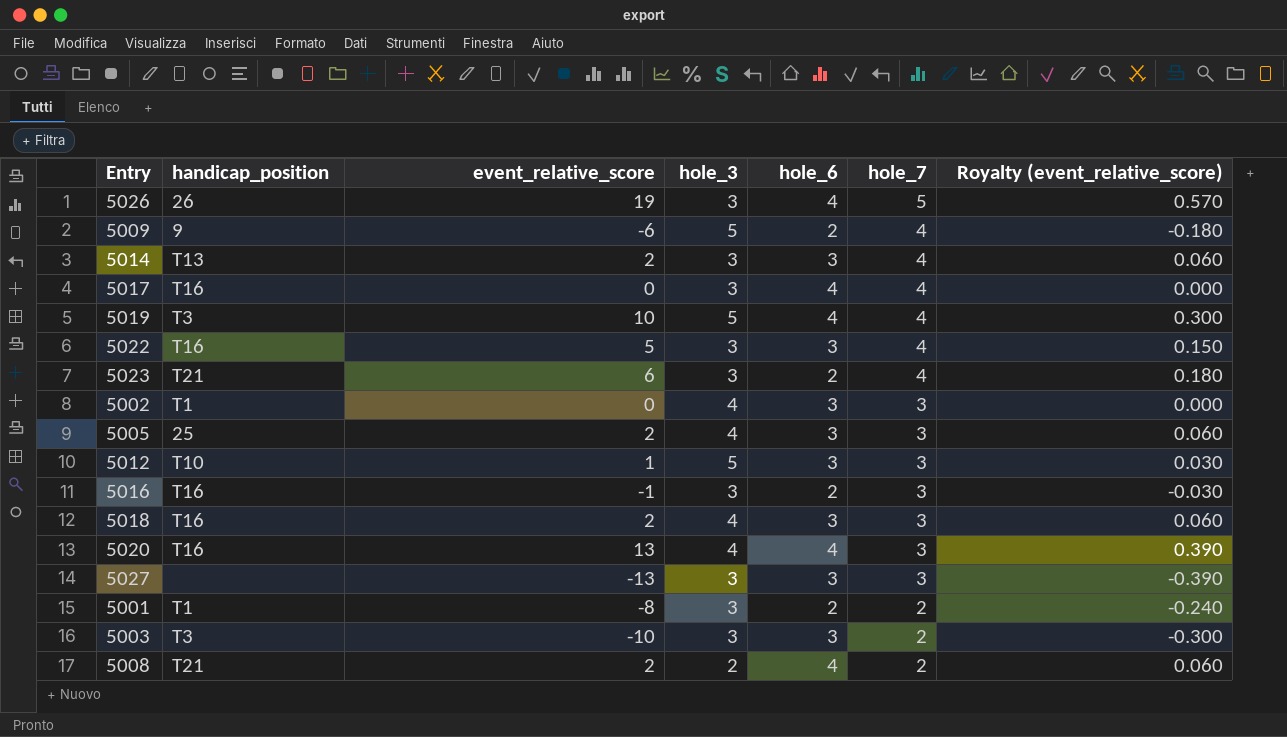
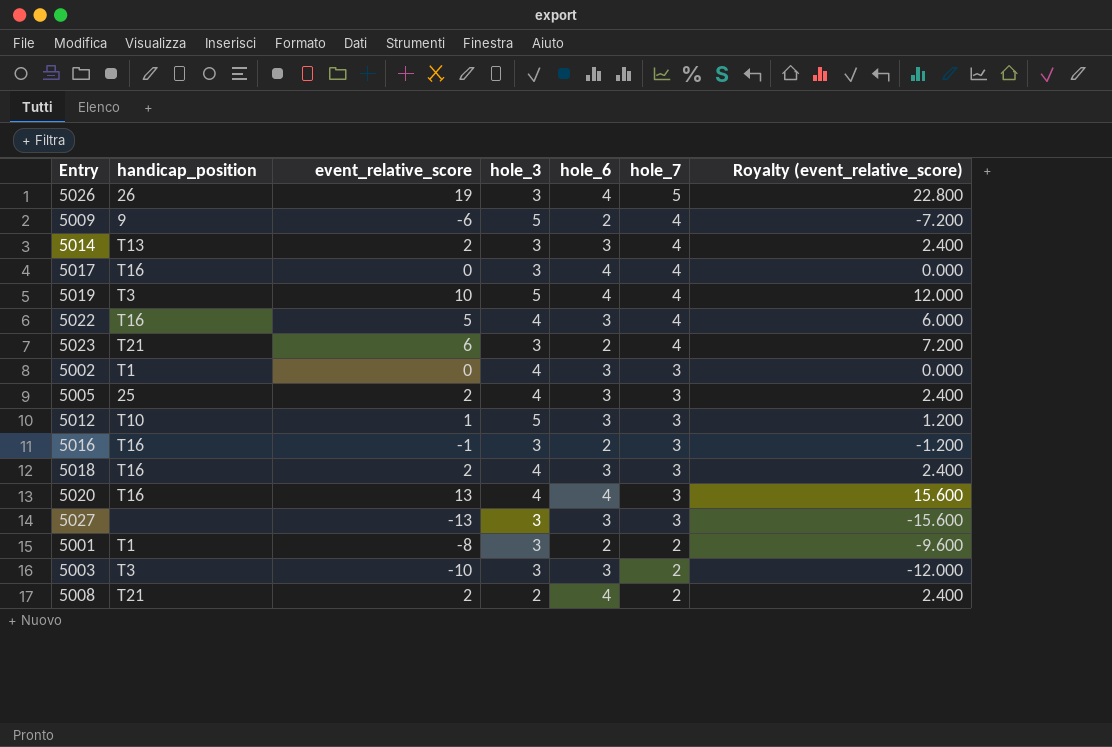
column Royalty (event_relative_score) | formula: [event_relative_score] * 0.03 -> [event_relative_score] * 1.2
5022 | hole_3: 3 -> 4

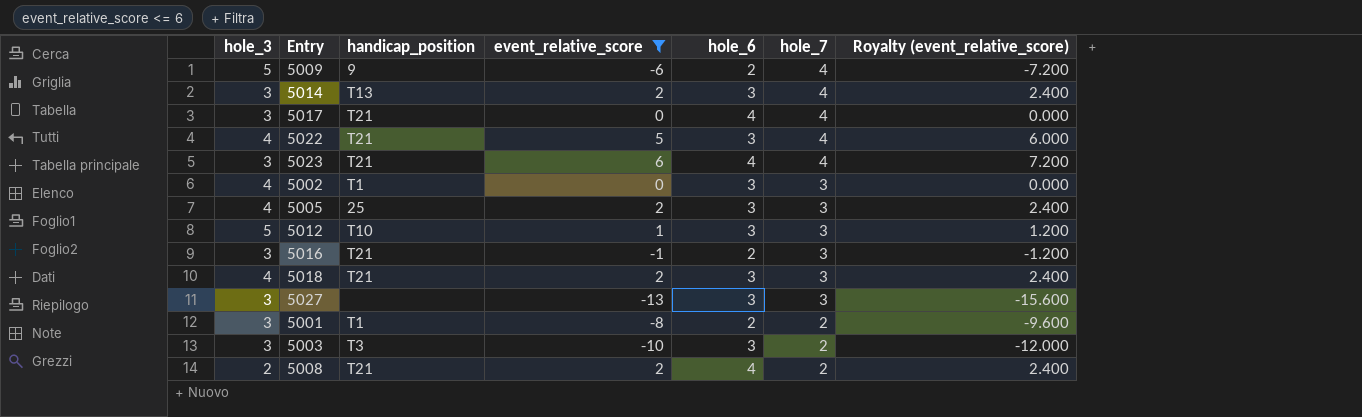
filter: none -> event_relative_score <= 6
column hole_3 | position: 4 -> 1
5017 | handicap_position: T16 -> T21
5022 | handicap_position: T16 -> T21
5023 | hole_6: 2 -> 4
5016 | handicap_position: T16 -> T21
5018 | handicap_position: T16 -> T21

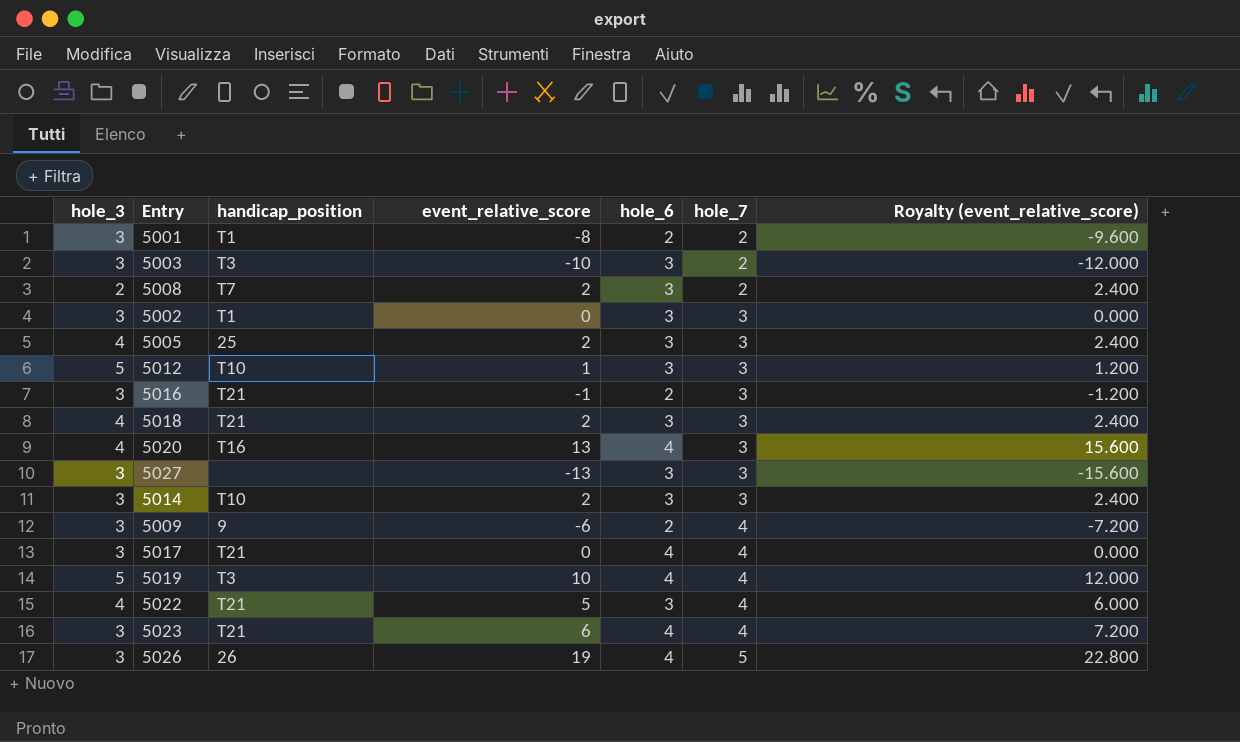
filter: event_relative_score <= 6 -> none
row order: hole_7 descending -> hole_7 ascending
5008 | handicap_position: T21 -> T7
5008 | hole_6: 4 -> 3
5002 | hole_3: 4 -> 3
5014 | handicap_position: T13 -> T10
5014 | hole_7: 4 -> 3
5009 | hole_3: 5 -> 3

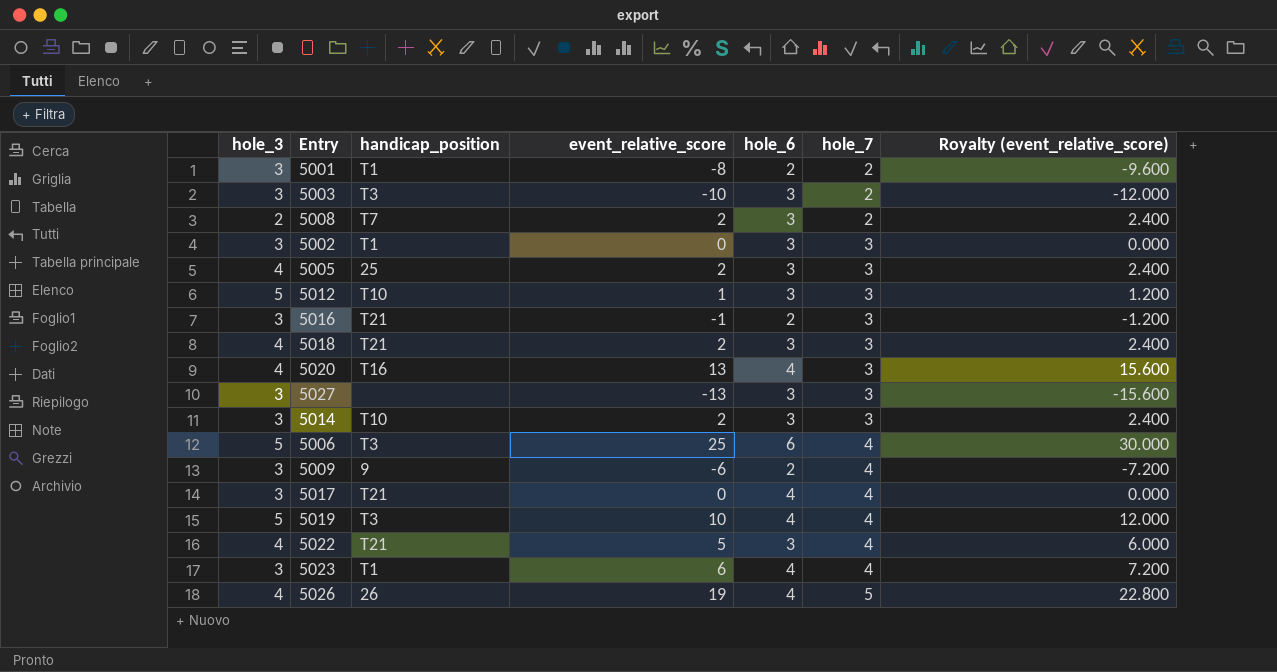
row 5006: none -> 5 | T3 | 25 | 6 | 4 | 30.000
5023 | handicap_position: T21 -> T1
5026 | hole_3: 3 -> 4

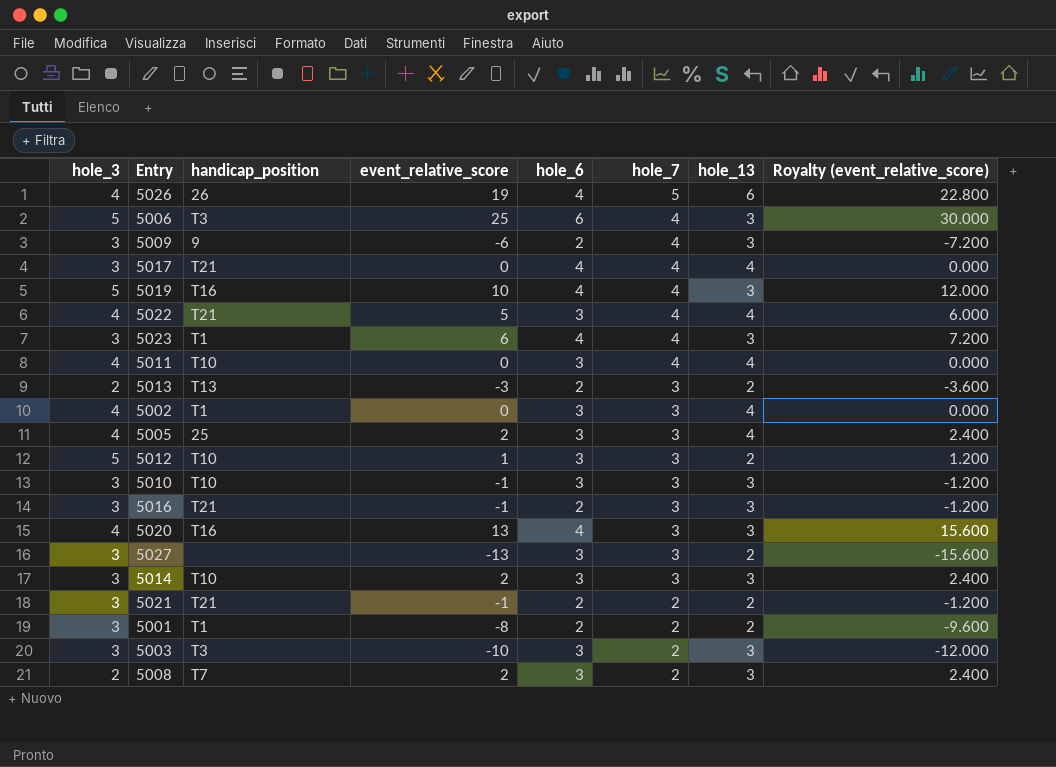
row order: hole_7 ascending -> hole_7 descending
column hole_13 | position: none -> 7
row 5018: 4 | T21 | 2 | 3 | 3 | 2.400 -> none
5019 | handicap_position: T3 -> T16
row 5011: none -> 4 | T10 | 0 | 3 | 4 | 4 | 0.000
row 5013: none -> 2 | T13 | -3 | 2 | 3 | 2 | -3.600
5002 | hole_3: 3 -> 4
row 5010: none -> 3 | T10 | -1 | 3 | 3 | 3 | -1.200
row 5021: none -> 3 | T21 | -1 | 2 | 2 | 2 | -1.200

